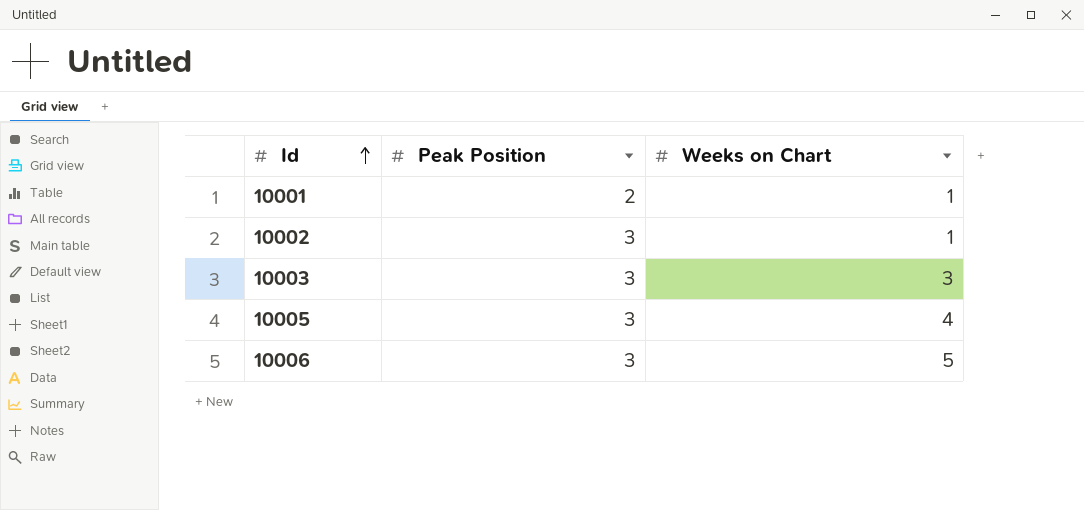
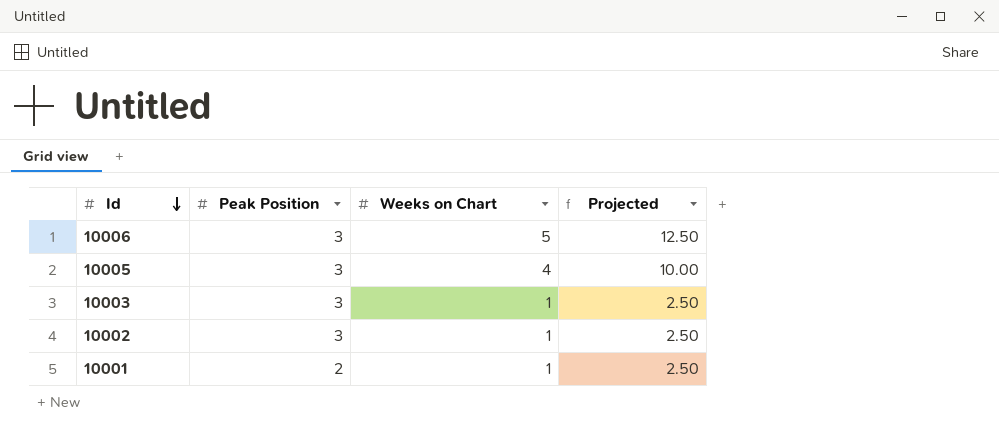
row order: Id ascending -> Id descending
column Projected | formula: none -> [Weeks on Chart] * 2.5
10003 | Weeks on Chart: 3 -> 1

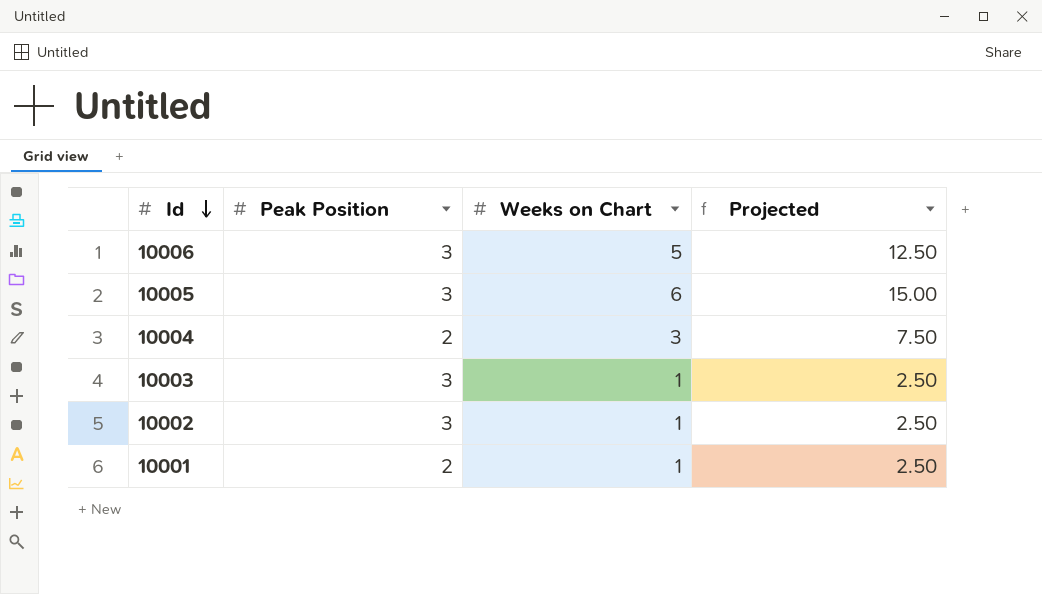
10005 | Weeks on Chart: 4 -> 6
10005 | Projected: 10.00 -> 15.00
row 10004: none -> 2 | 3 | 7.50

